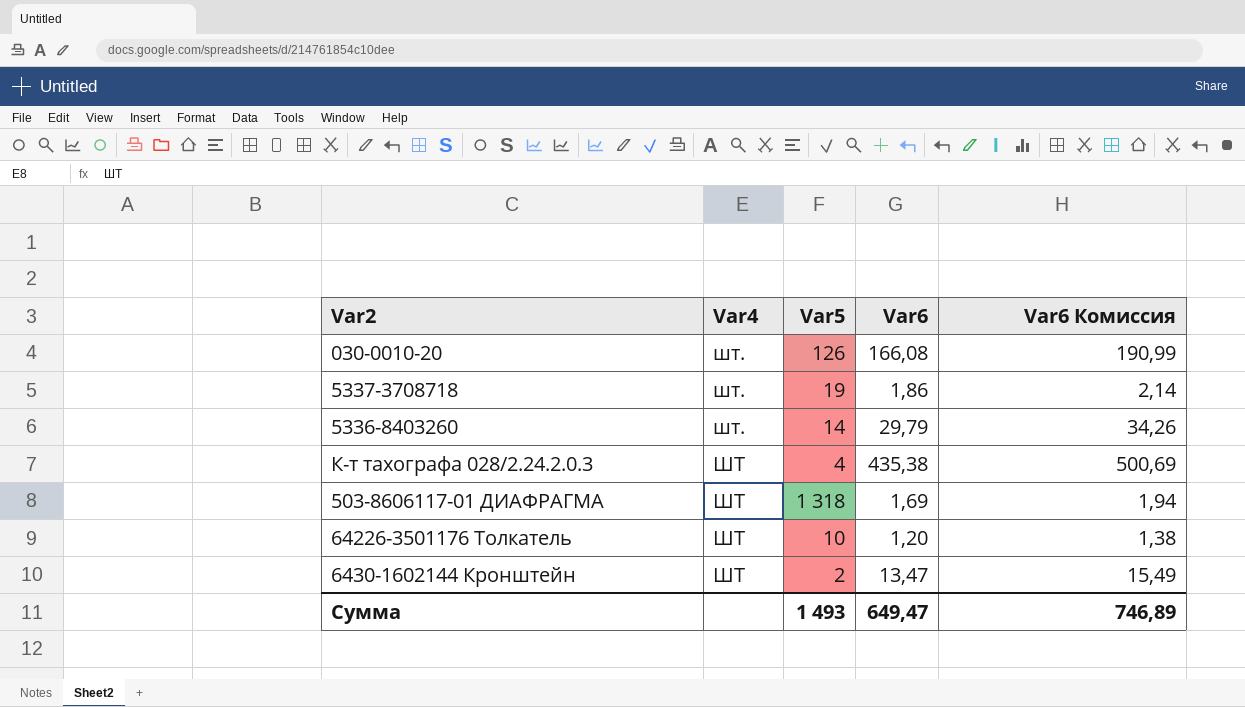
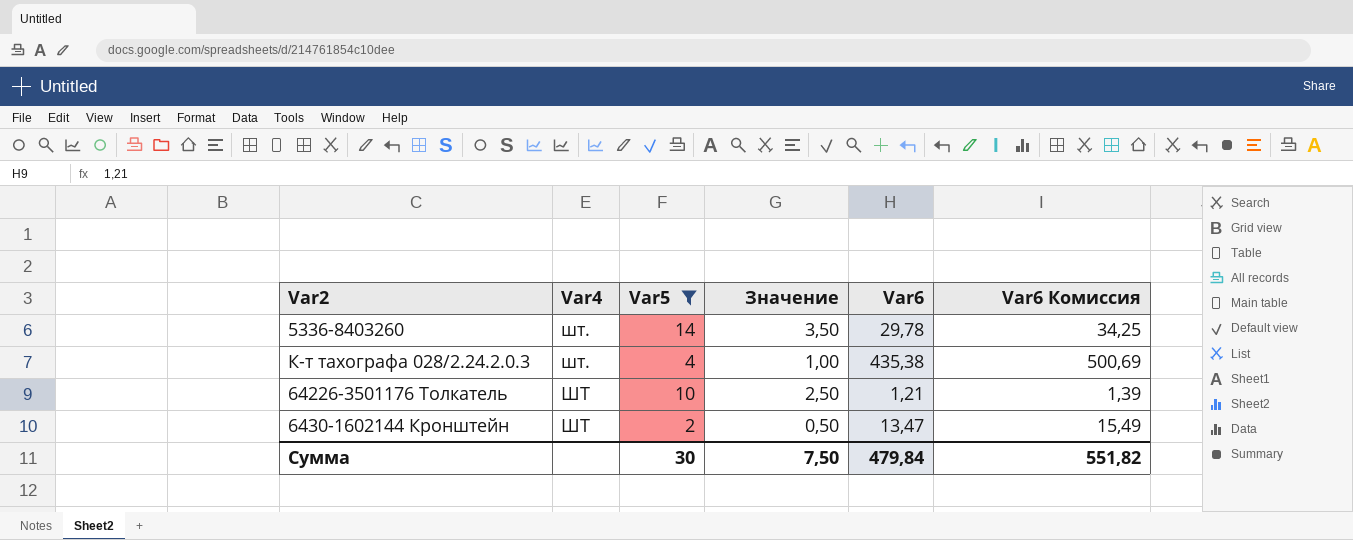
filter: none -> Var5 <= 14
column Значение | formula: none -> [Var5] * 0,25
5336-8403260 | Var6: 29,79 -> 29,78
5336-8403260 | Var6 Комиссия: 34,26 -> 34,25
К-т тахографа 028/2.24.2.0.3 | Var4: ШТ -> шт.
64226-3501176 Толкатель | Var6: 1,20 -> 1,21
64226-3501176 Толкатель | Var6 Комиссия: 1,38 -> 1,39
Сумма | Var5: 1 493 -> 30
Сумма | Var6: 649,47 -> 479,84
Сумма | Var6 Комиссия: 746,89 -> 551,82

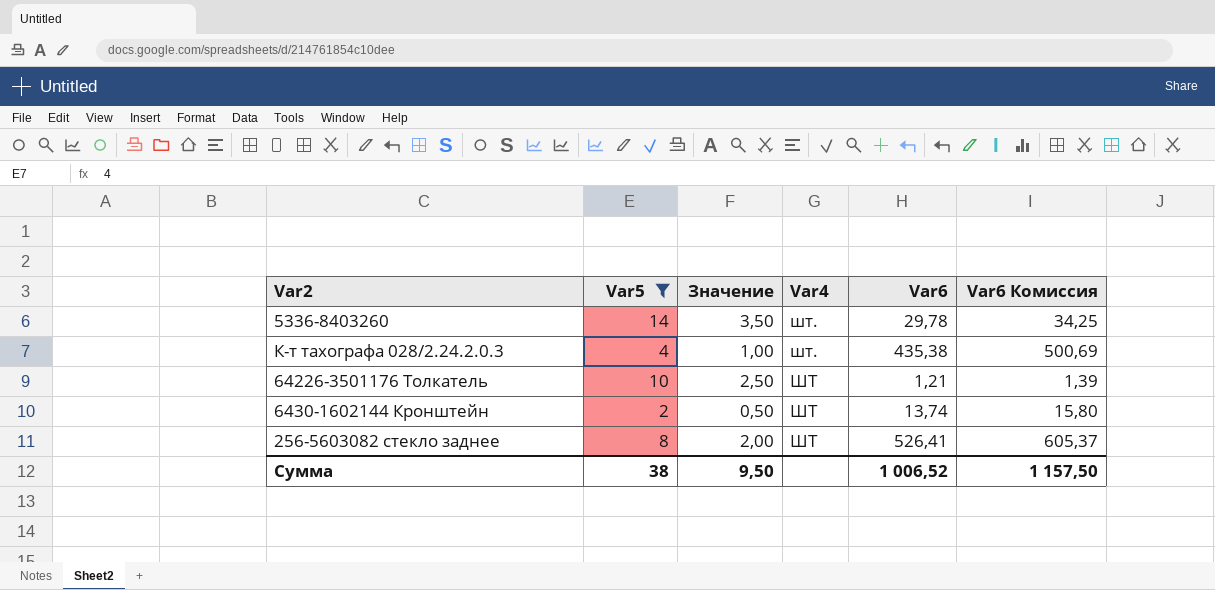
column Var4 | position: 2 -> 4
6430-1602144 Кронштейн | Var6: 13,47 -> 13,74
6430-1602144 Кронштейн | Var6 Комиссия: 15,49 -> 15,80
row 256-5603082 стекло заднее: none -> 8 | 2,00 | ШТ | 526,41 | 605,37
Сумма | Var5: 30 -> 38
Сумма | Значение: 7,50 -> 9,50
Сумма | Var6: 479,84 -> 1 006,52
Сумма | Var6 Комиссия: 551,82 -> 1 157,50

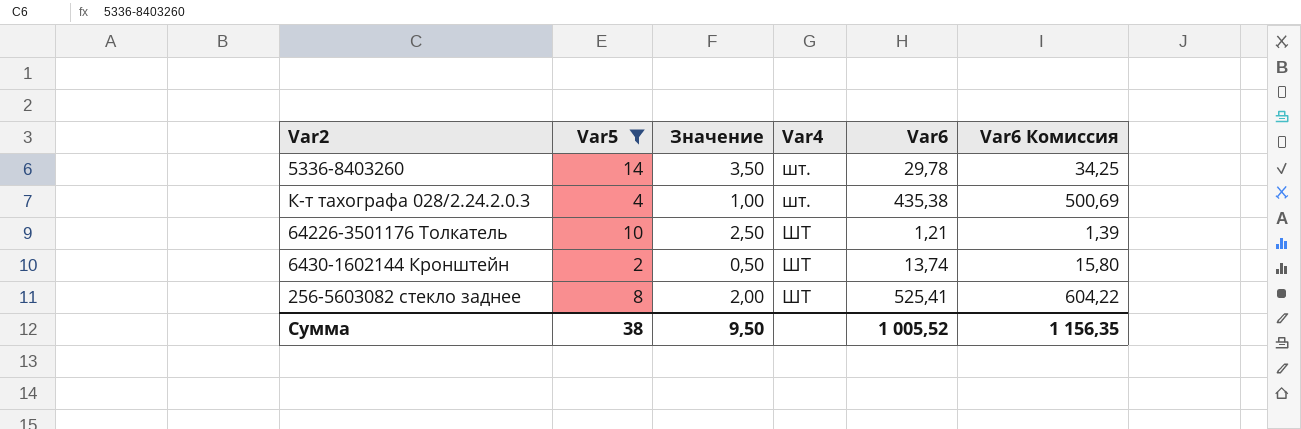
256-5603082 стекло заднее | Var6: 526,41 -> 525,41
256-5603082 стекло заднее | Var6 Комиссия: 605,37 -> 604,22
Сумма | Var6: 1 006,52 -> 1 005,52
Сумма | Var6 Комиссия: 1 157,50 -> 1 156,35

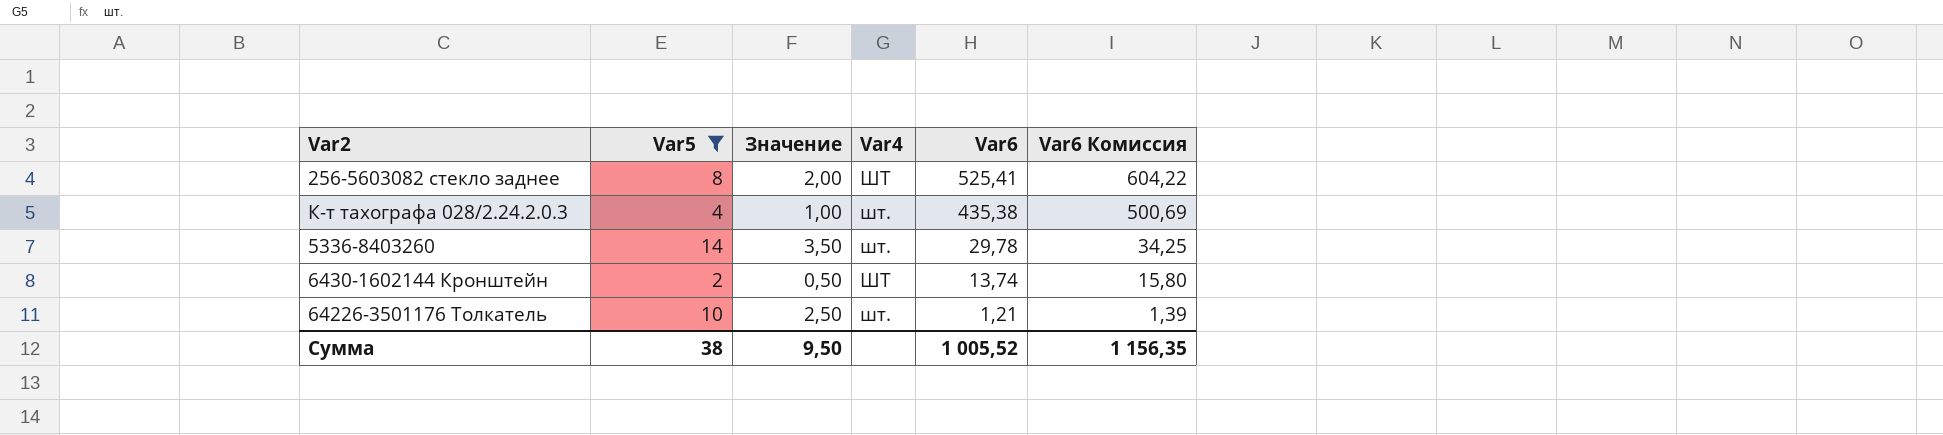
row order: Var4 descending -> Var6 descending
64226-3501176 Толкатель | Var4: ШТ -> шт.

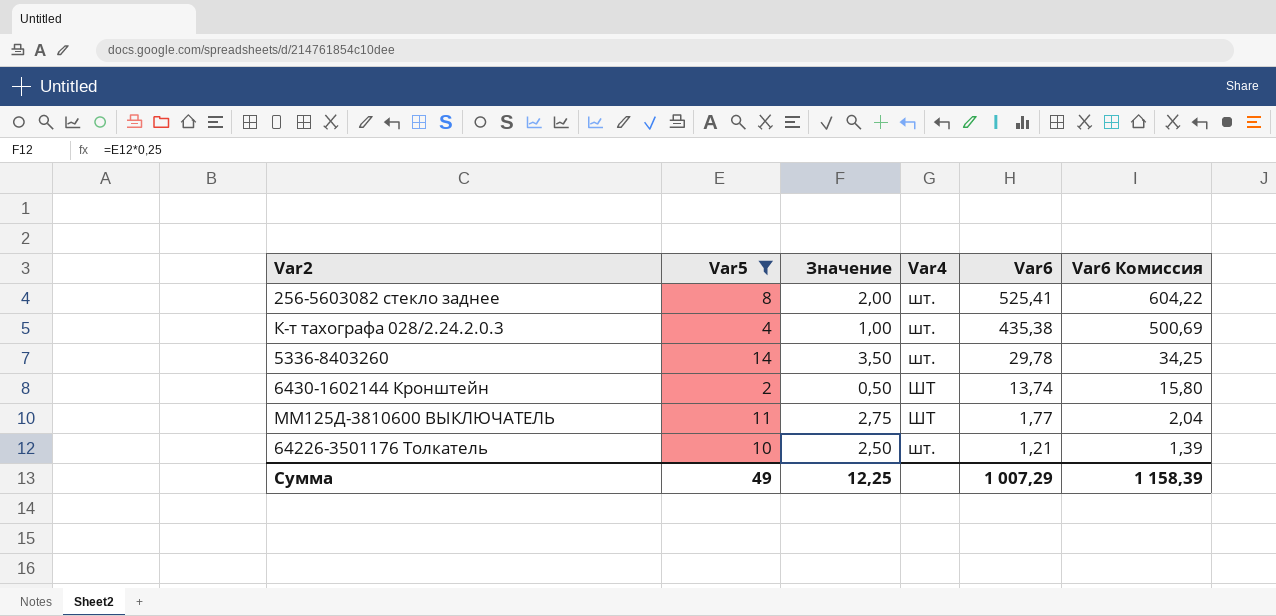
256-5603082 стекло заднее | Var4: ШТ -> шт.
row ММ125Д-3810600 ВЫКЛЮЧАТЕЛЬ: none -> 11 | 2,75 | ШТ | 1,77 | 2,04
Сумма | Var5: 38 -> 49
Сумма | Значение: 9,50 -> 12,25
Сумма | Var6: 1 005,52 -> 1 007,29
Сумма | Var6 Комиссия: 1 156,35 -> 1 158,39

